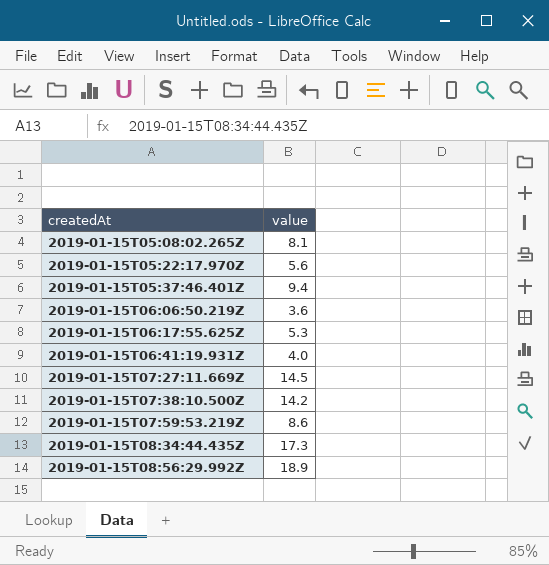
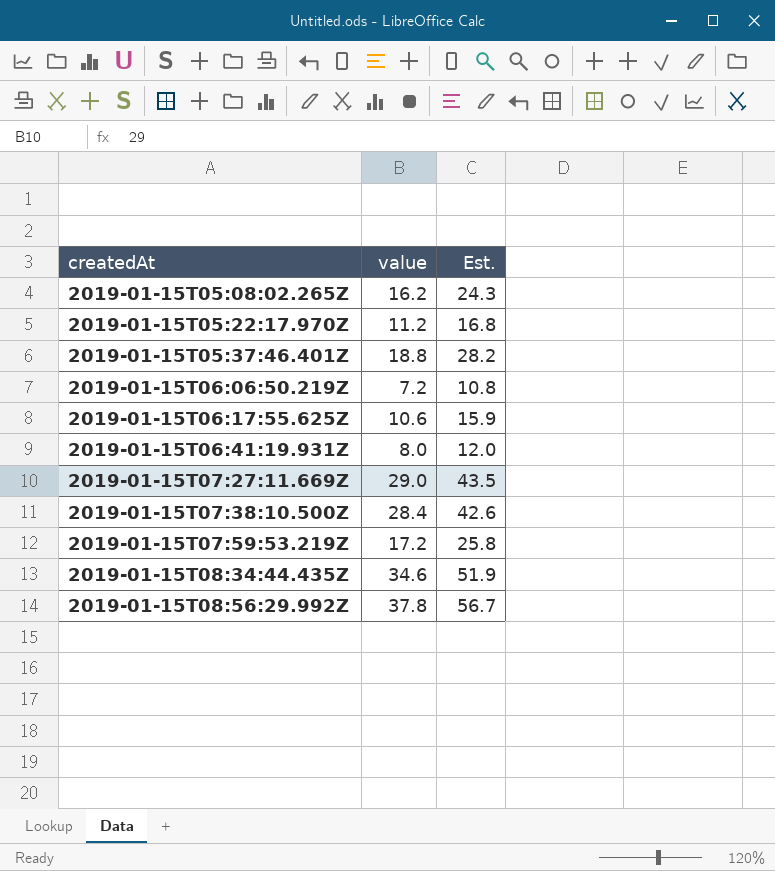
column Est. | formula: none -> [value] * 1.5
2019-01-15T05:08:02.265Z | value: 8.1 -> 16.2
2019-01-15T05:22:17.970Z | value: 5.6 -> 11.2
2019-01-15T05:37:46.401Z | value: 9.4 -> 18.8
2019-01-15T06:06:50.219Z | value: 3.6 -> 7.2
2019-01-15T06:17:55.625Z | value: 5.3 -> 10.6
2019-01-15T06:41:19.931Z | value: 4.0 -> 8.0
2019-01-15T07:27:11.669Z | value: 14.5 -> 29.0
2019-01-15T07:38:10.500Z | value: 14.2 -> 28.4
2019-01-15T07:59:53.219Z | value: 8.6 -> 17.2
2019-01-15T08:34:44.435Z | value: 17.3 -> 34.6
2019-01-15T08:56:29.992Z | value: 18.9 -> 37.8

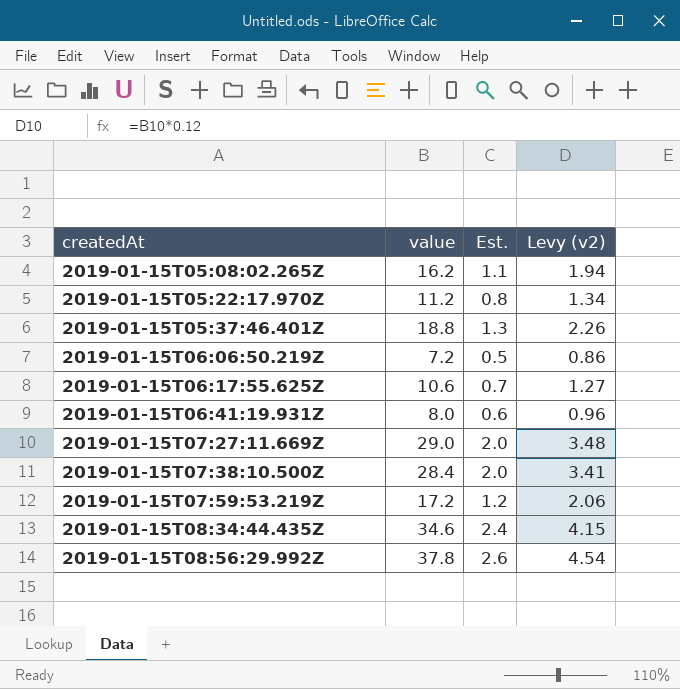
column Est. | formula: [value] * 1.5 -> [value] * 0.07
column Levy (v2) | formula: none -> [value] * 0.12

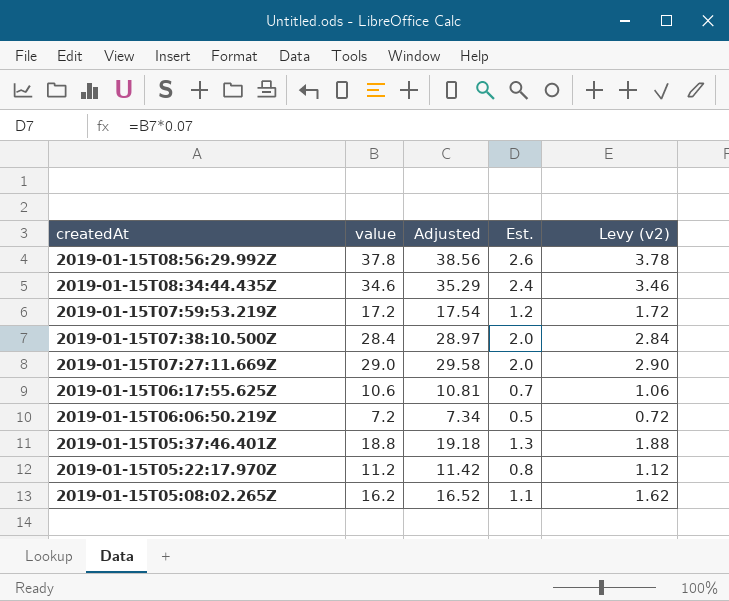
row order: createdAt ascending -> createdAt descending
column Adjusted | formula: none -> [value] * 1.02
column Levy (v2) | formula: [value] * 0.12 -> [value] * 0.1
row 2019-01-15T06:41:19.931Z: 8.0 | 0.6 | 0.96 -> none

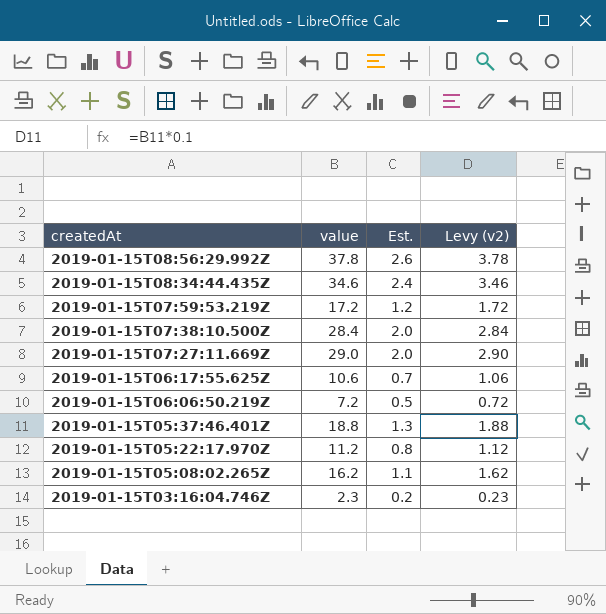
column Adjusted | formula: [value] * 1.02 -> none
row 2019-01-15T03:16:04.746Z: none -> 2.3 | 0.2 | 0.23

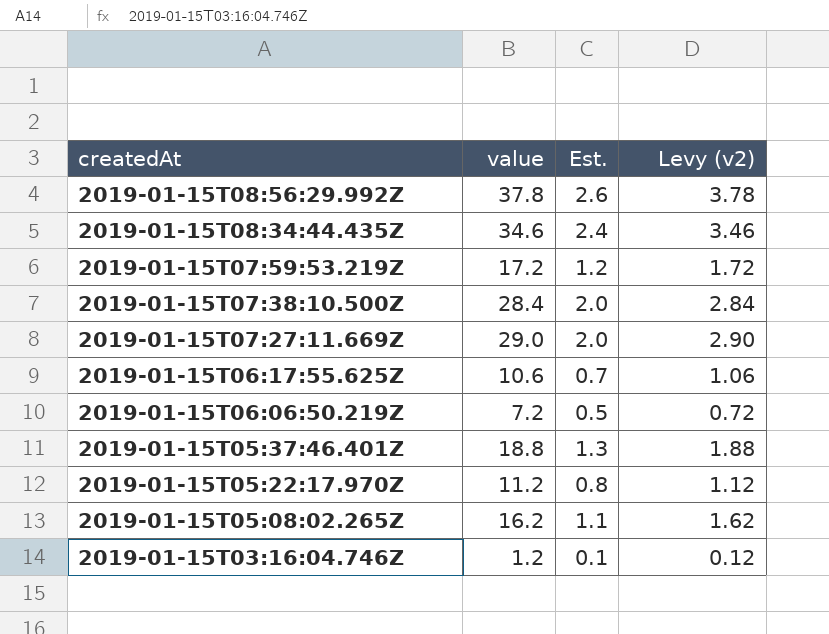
2019-01-15T03:16:04.746Z | value: 2.3 -> 1.2
2019-01-15T03:16:04.746Z | Est.: 0.2 -> 0.1
2019-01-15T03:16:04.746Z | Levy (v2): 0.23 -> 0.12

